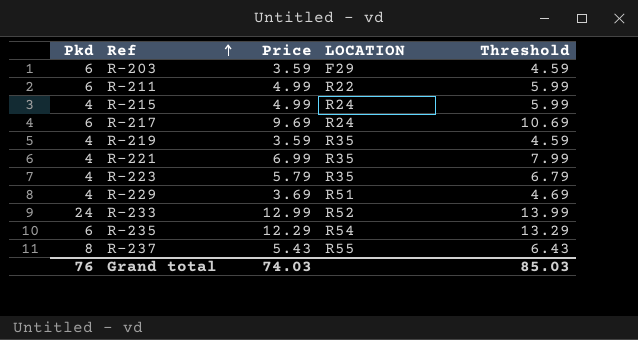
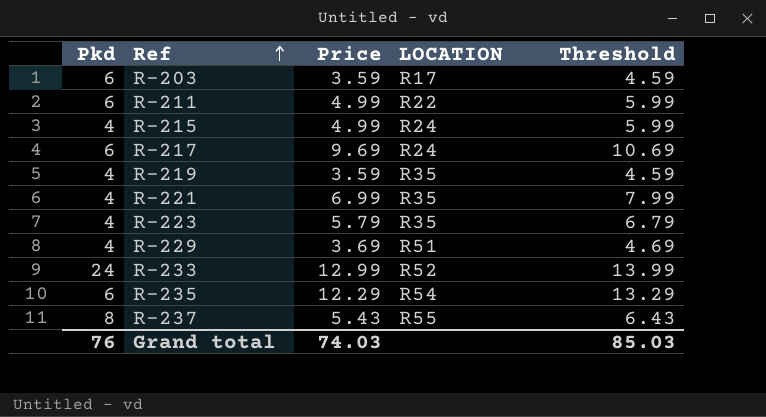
R-203 | LOCATION: F29 -> R17

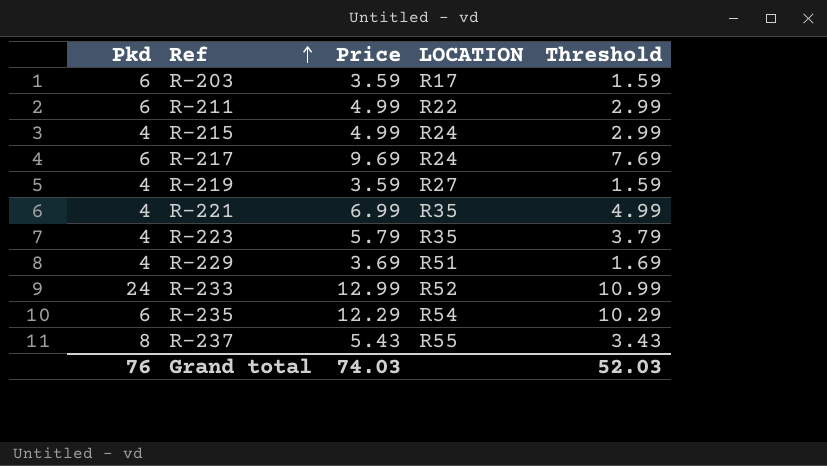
column Threshold | formula: [Price] + 1 -> [Price] - 2
R-219 | LOCATION: R35 -> R27
Grand total | Threshold: 85.03 -> 52.03

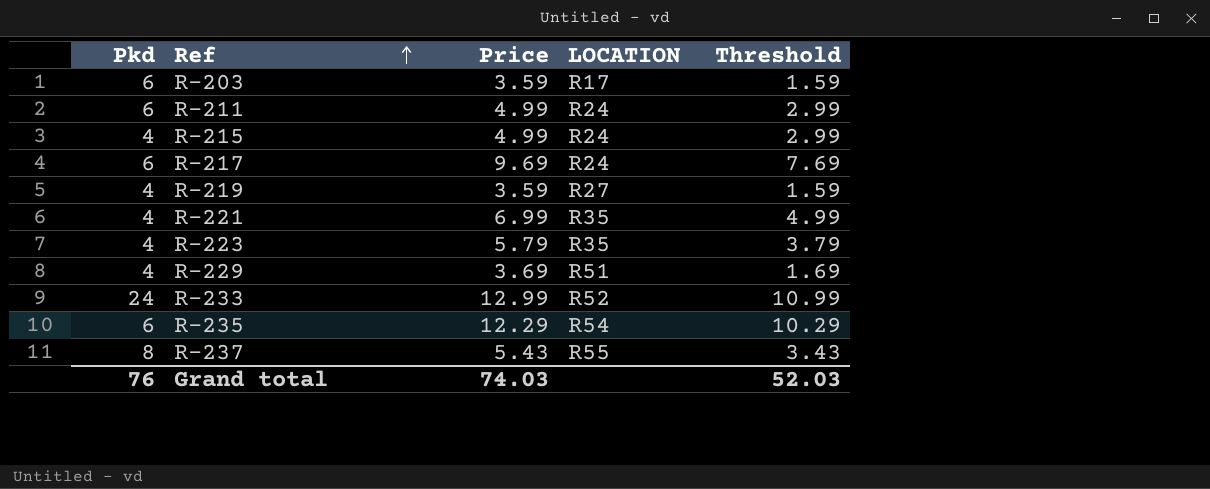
R-211 | LOCATION: R22 -> R24

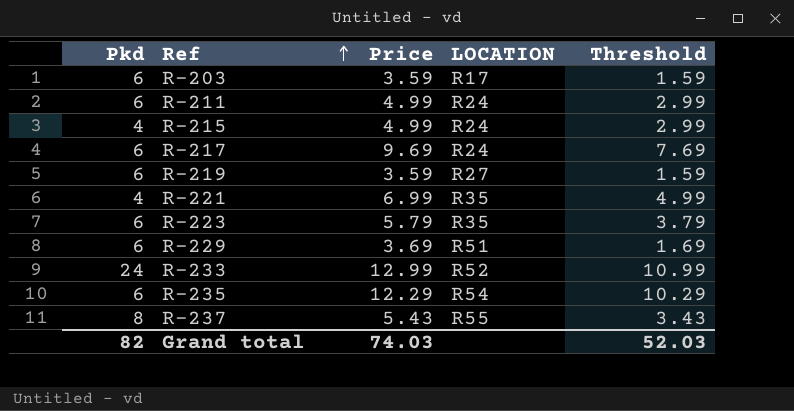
R-219 | Pkd: 4 -> 6
R-223 | Pkd: 4 -> 6
R-229 | Pkd: 4 -> 6
Grand total | Pkd: 76 -> 82

